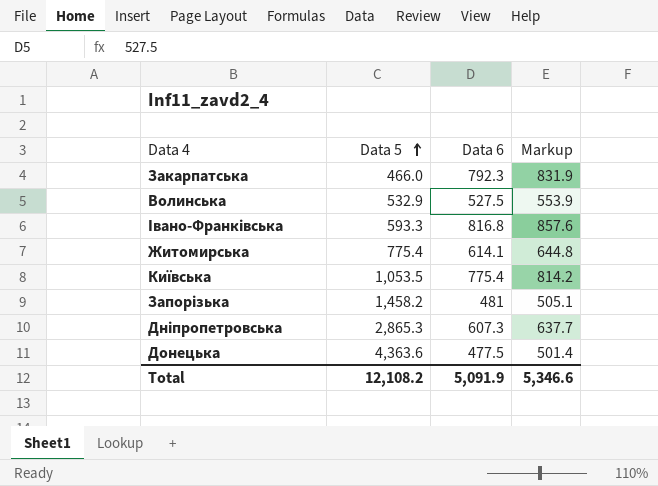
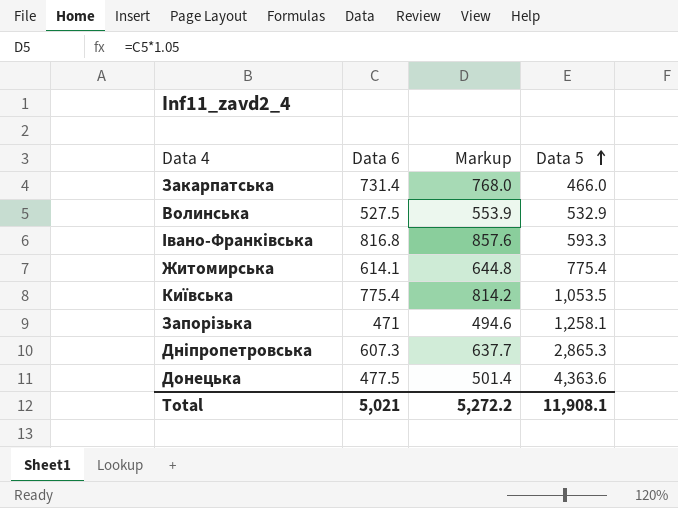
column Data 5 | position: 2 -> 4
Закарпатська | Data 6: 792.3 -> 731.4
Закарпатська | Markup: 831.9 -> 768.0
Запорізька | Data 6: 481 -> 471
Запорізька | Markup: 505.1 -> 494.6
Запорізька | Data 5: 1,458.2 -> 1,258.1
Total | Data 6: 5,091.9 -> 5,021
Total | Markup: 5,346.6 -> 5,272.2
Total | Data 5: 12,108.2 -> 11,908.1

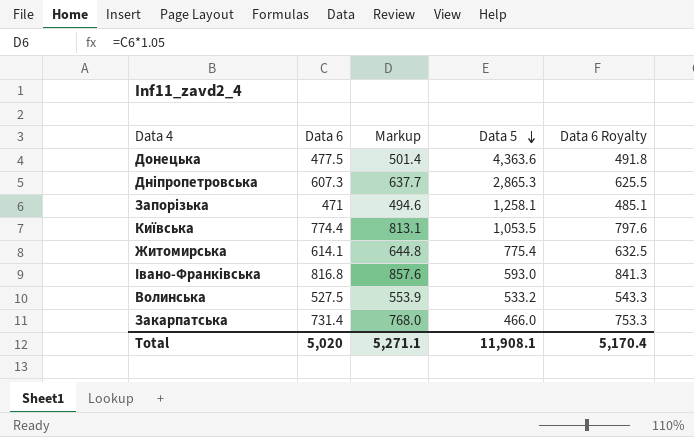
row order: Data 5 ascending -> Data 5 descending
column Data 6 Royalty | formula: none -> [Data 6] * 1.03
Київська | Data 6: 775.4 -> 774.4
Київська | Markup: 814.2 -> 813.1
Івано-Франківська | Data 5: 593.3 -> 593.0
Волинська | Data 5: 532.9 -> 533.2
Total | Data 6: 5,021 -> 5,020
Total | Markup: 5,272.2 -> 5,271.1

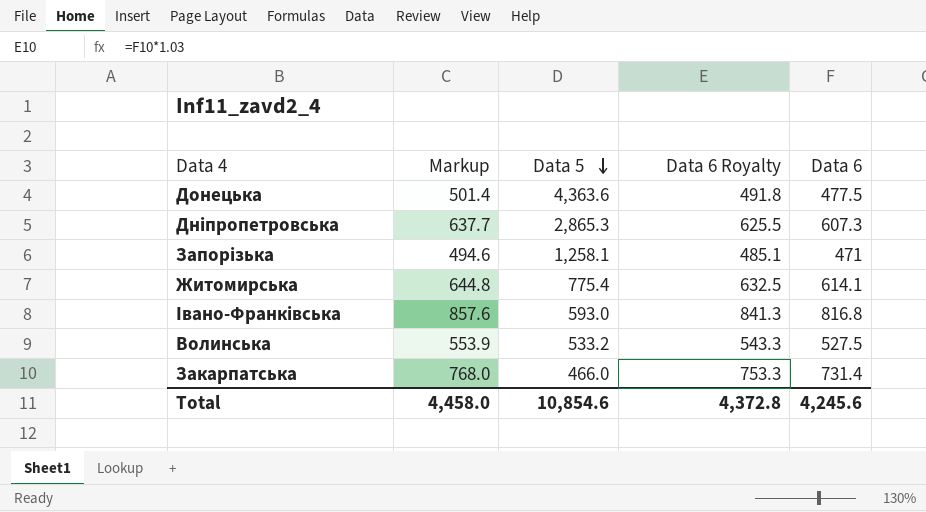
column Data 6 | position: 2 -> 5
row Київська: 774.4 | 813.1 | 1,053.5 | 797.6 -> none
Total | Markup: 5,271.1 -> 4,458.0
Total | Data 5: 11,908.1 -> 10,854.6
Total | Data 6 Royalty: 5,170.4 -> 4,372.8
Total | Data 6: 5,020 -> 4,245.6

